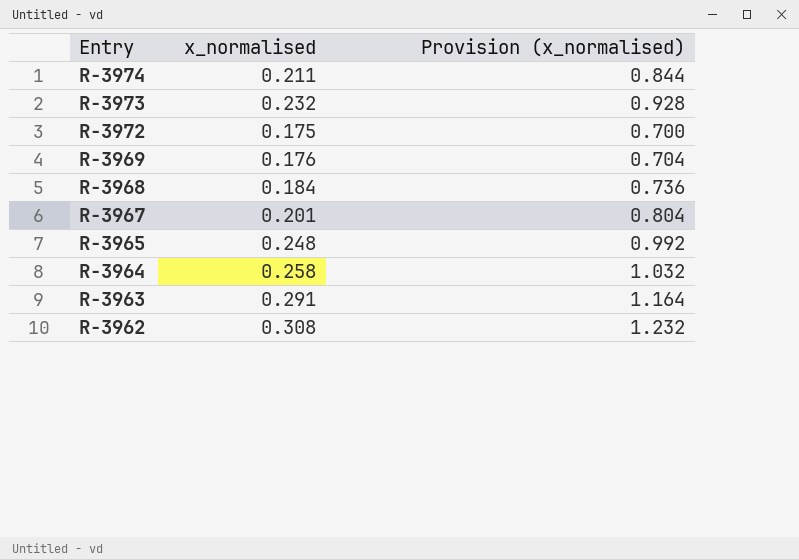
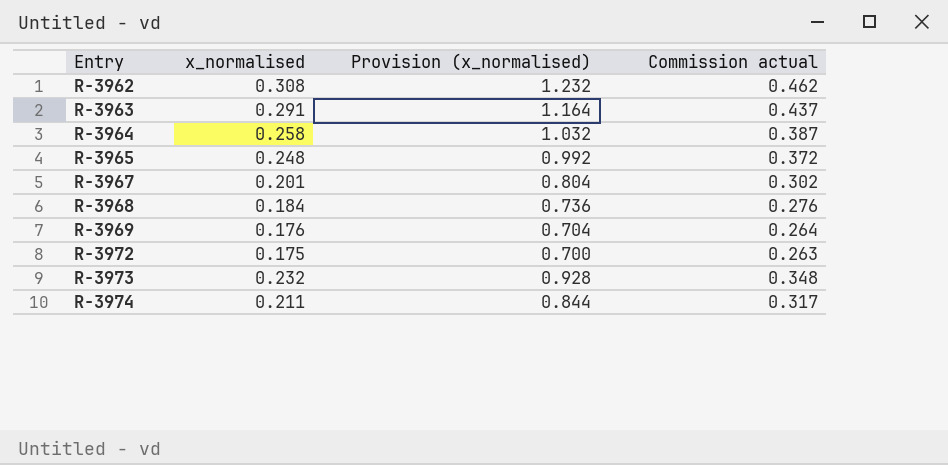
row order: Entry descending -> Entry ascending
column Commission actual | formula: none -> [x_normalised] * 1.5

